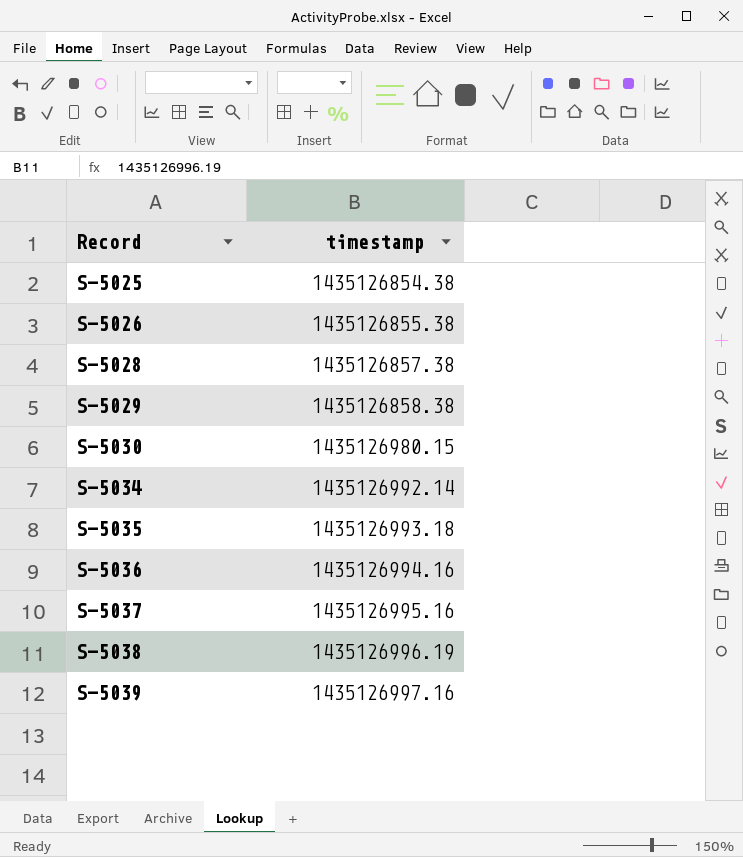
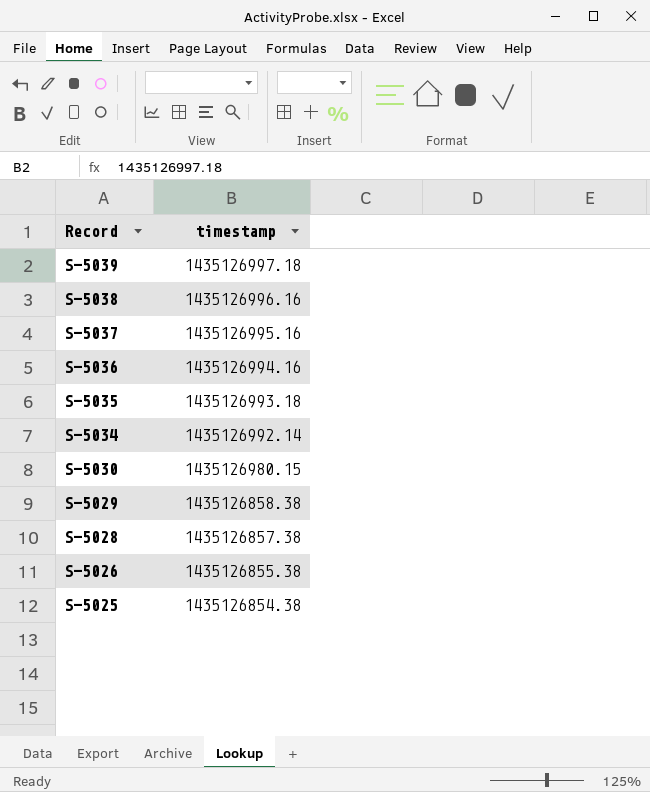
row order: Record ascending -> Record descending
S-5039 | timestamp: 1435126997.16 -> 1435126997.18
S-5038 | timestamp: 1435126996.19 -> 1435126996.16

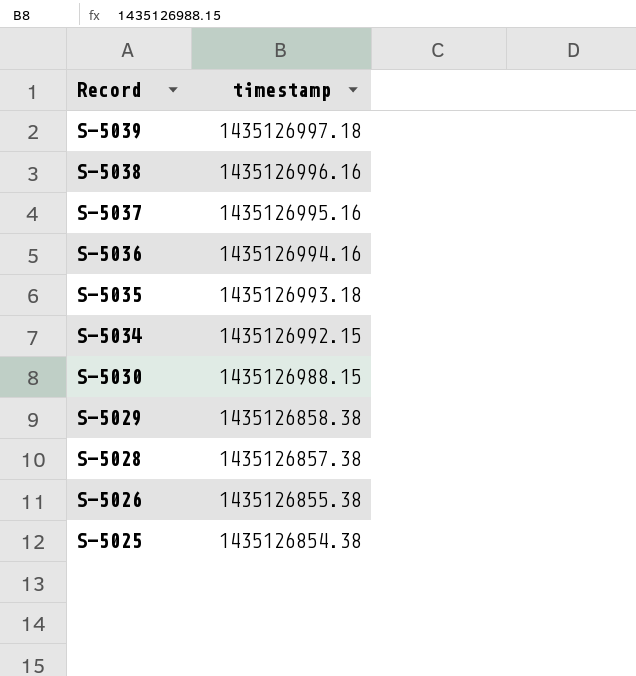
S-5034 | timestamp: 1435126992.14 -> 1435126992.15
S-5030 | timestamp: 1435126980.15 -> 1435126988.15

